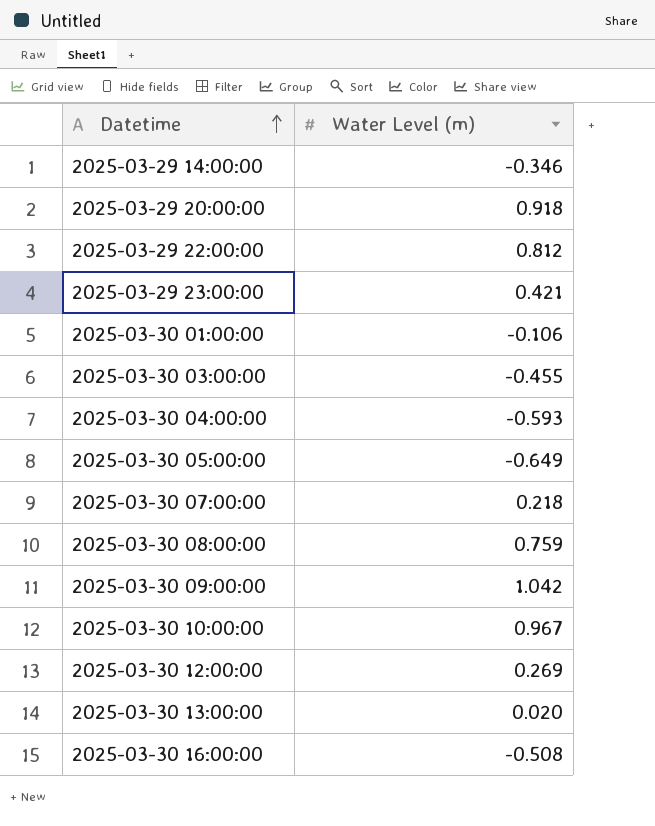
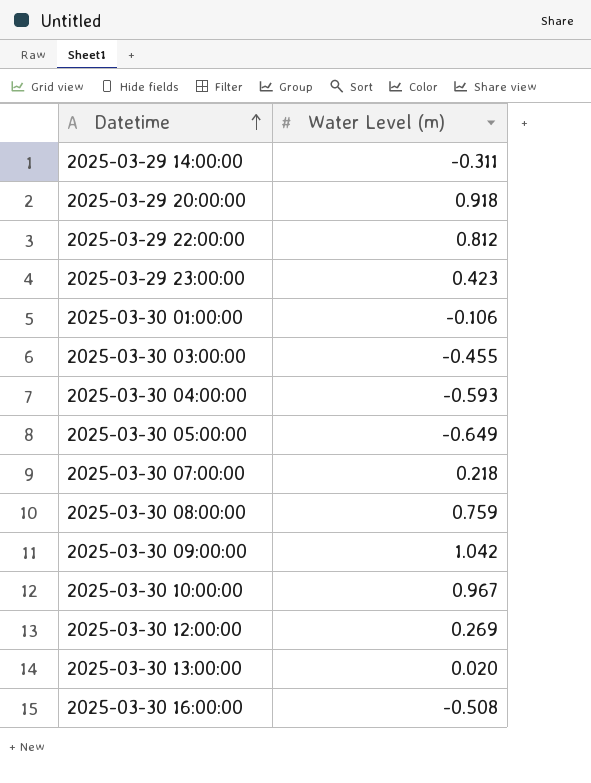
2025-03-29 14:00:00 | Water Level (m): -0.346 -> -0.311
2025-03-29 23:00:00 | Water Level (m): 0.421 -> 0.423

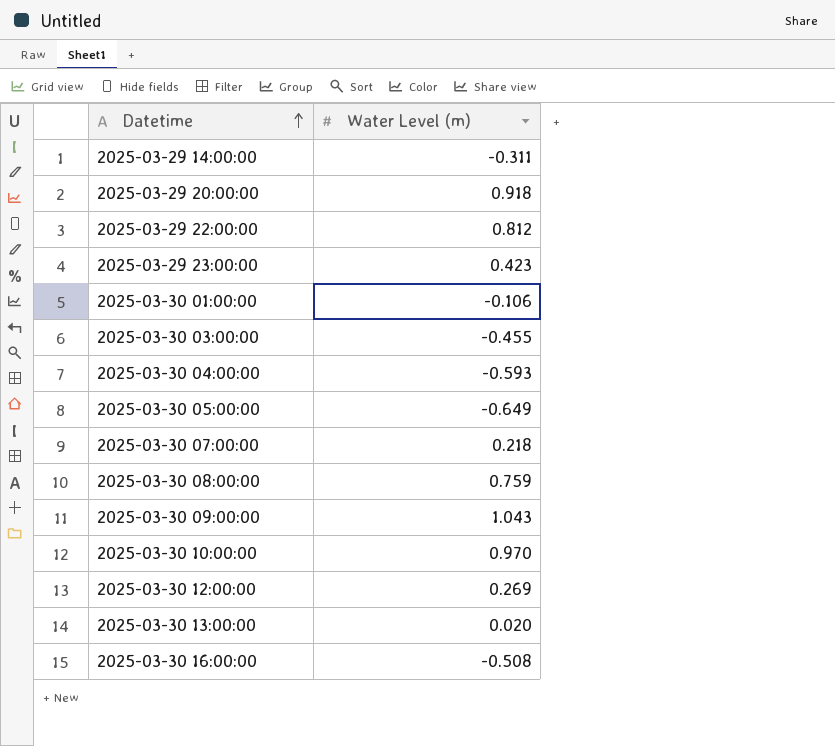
2025-03-30 09:00:00 | Water Level (m): 1.042 -> 1.043
2025-03-30 10:00:00 | Water Level (m): 0.967 -> 0.970

